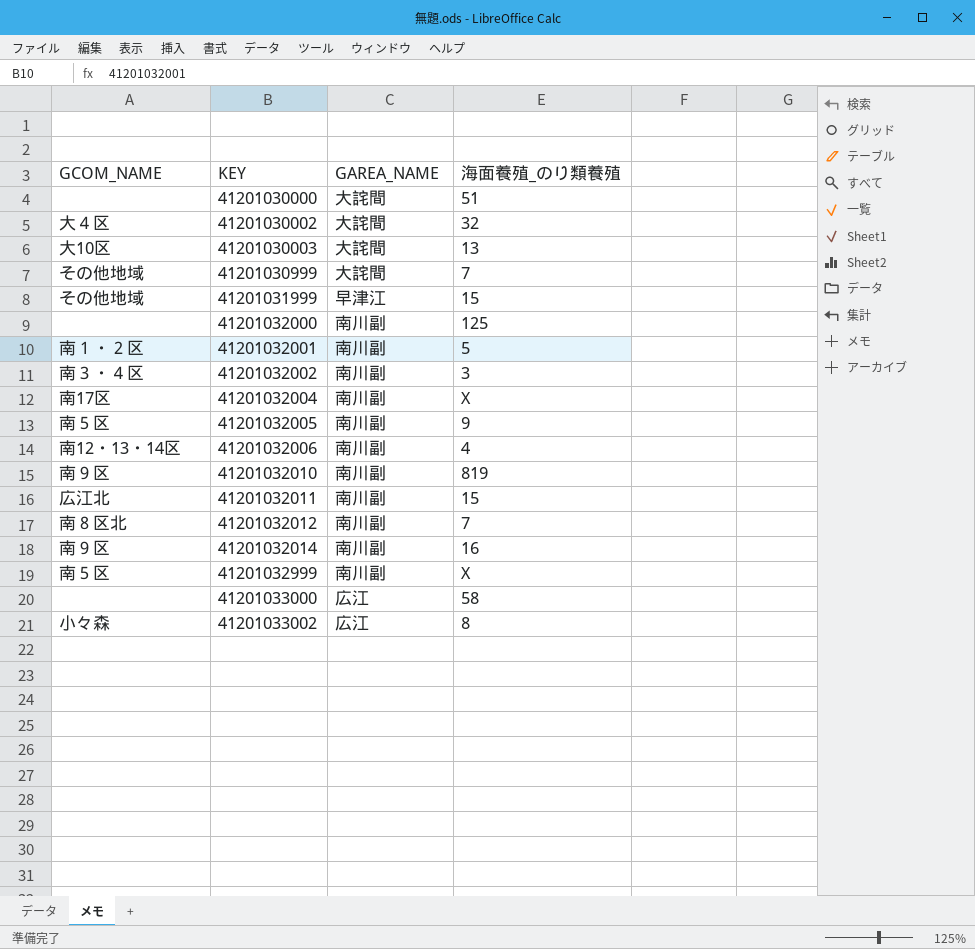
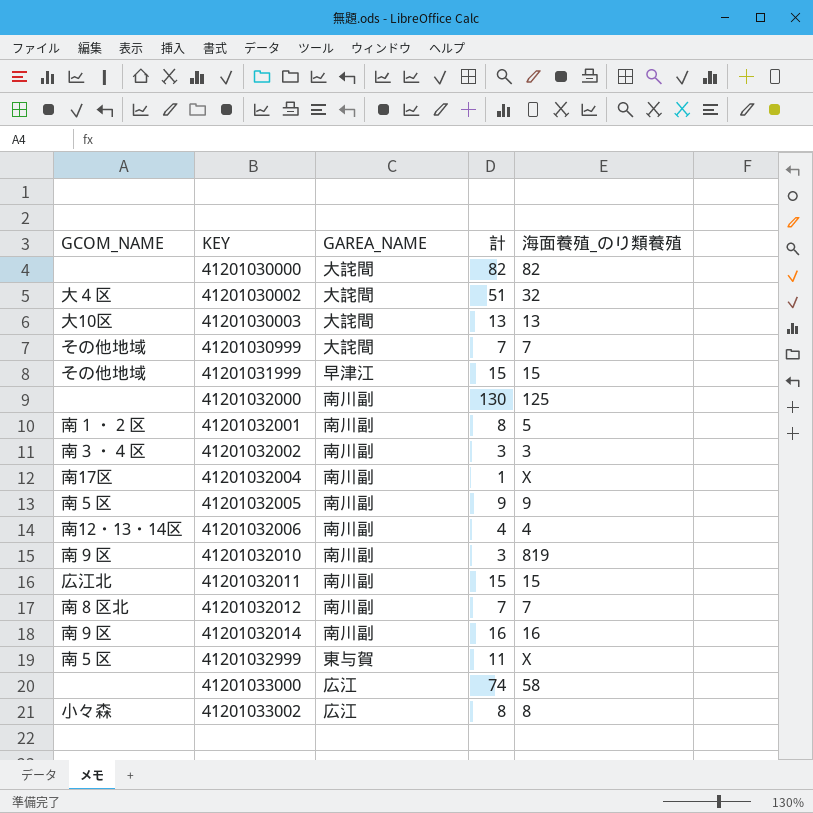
column 計 | position: none -> 4
41201030000 | 海面養殖_のり類養殖: 51 -> 82
41201032999 | GAREA_NAME: 南川副 -> 東与賀

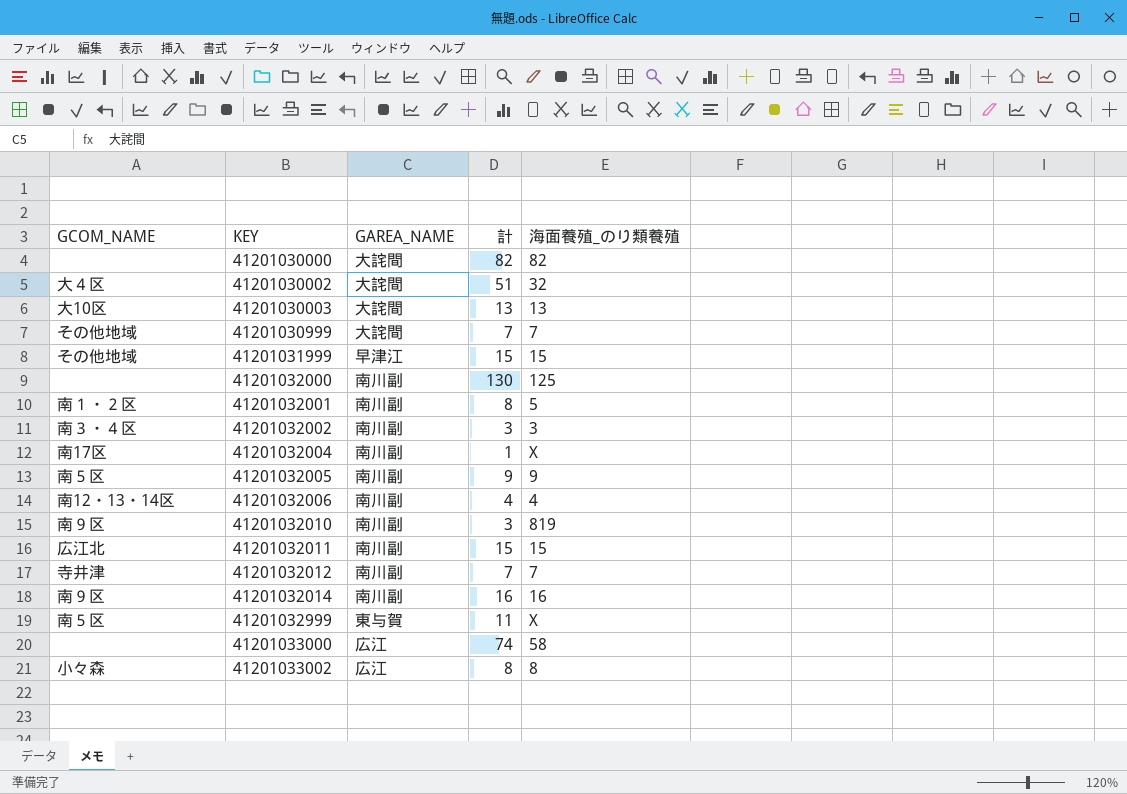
41201032012 | GCOM_NAME: 南８区北 -> 寺井津

